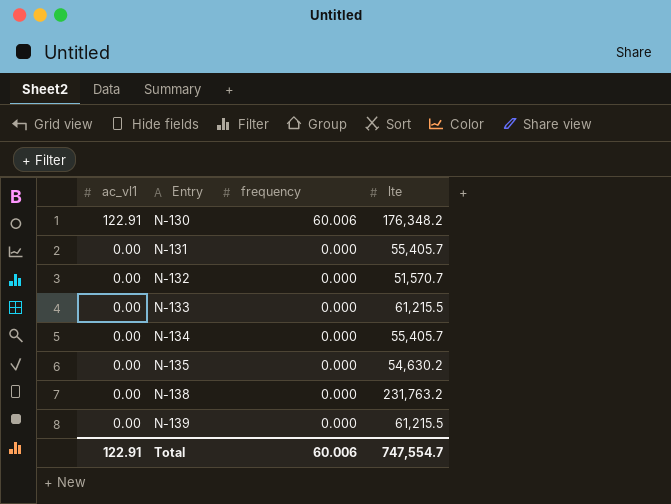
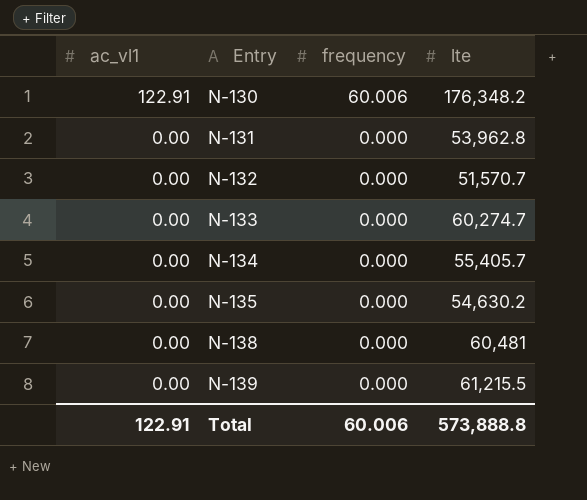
N-131 | lte: 55,405.7 -> 53,962.8
N-133 | lte: 61,215.5 -> 60,274.7
N-138 | lte: 231,763.2 -> 60,481
Total | lte: 747,554.7 -> 573,888.8

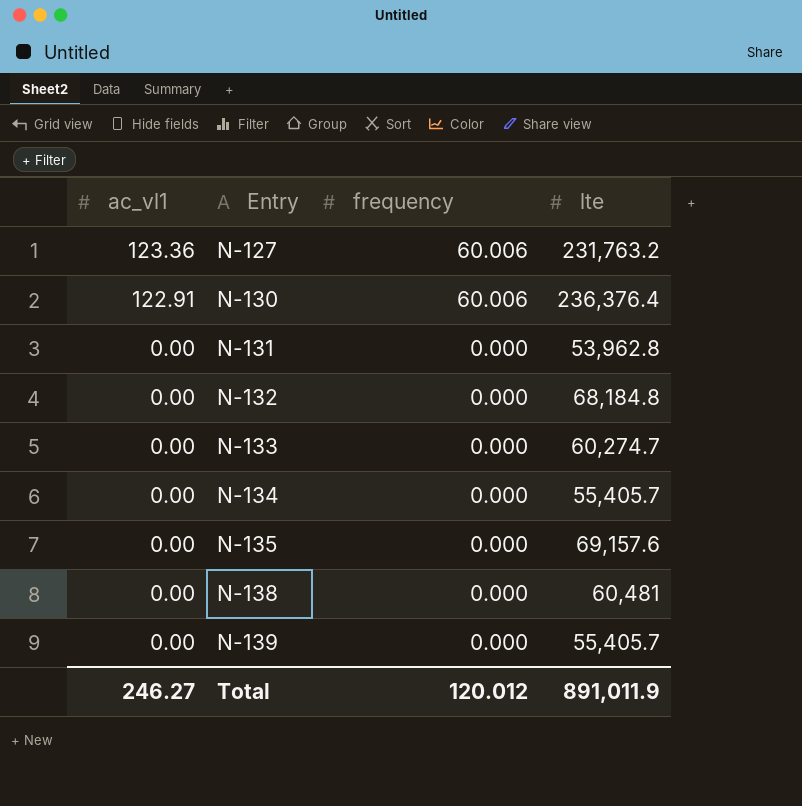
row N-127: none -> 123.36 | 60.006 | 231,763.2
N-130 | lte: 176,348.2 -> 236,376.4
N-132 | lte: 51,570.7 -> 68,184.8
N-135 | lte: 54,630.2 -> 69,157.6
N-139 | lte: 61,215.5 -> 55,405.7
Total | ac_vl1: 122.91 -> 246.27
Total | frequency: 60.006 -> 120.012
Total | lte: 573,888.8 -> 891,011.9

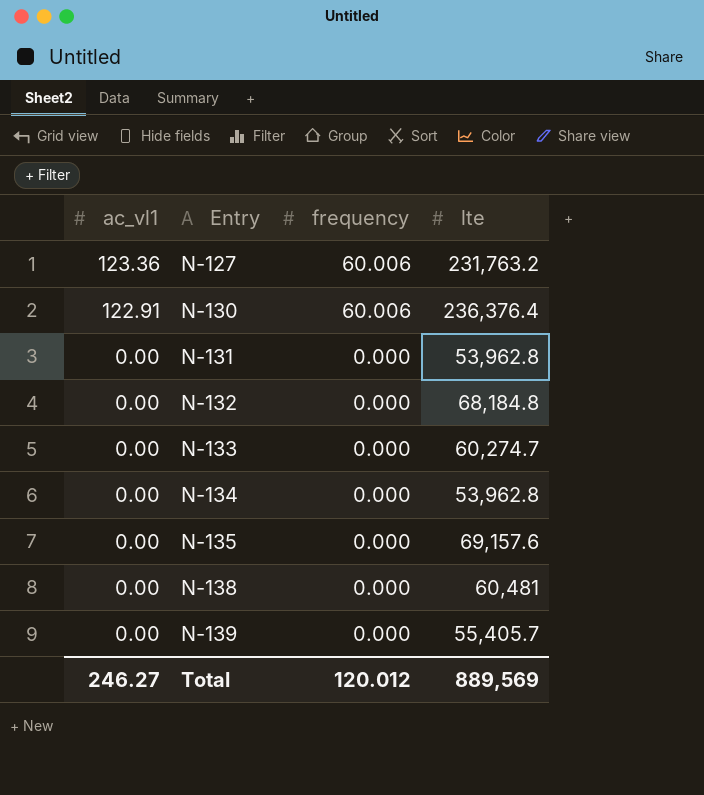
N-134 | lte: 55,405.7 -> 53,962.8
Total | lte: 891,011.9 -> 889,569

